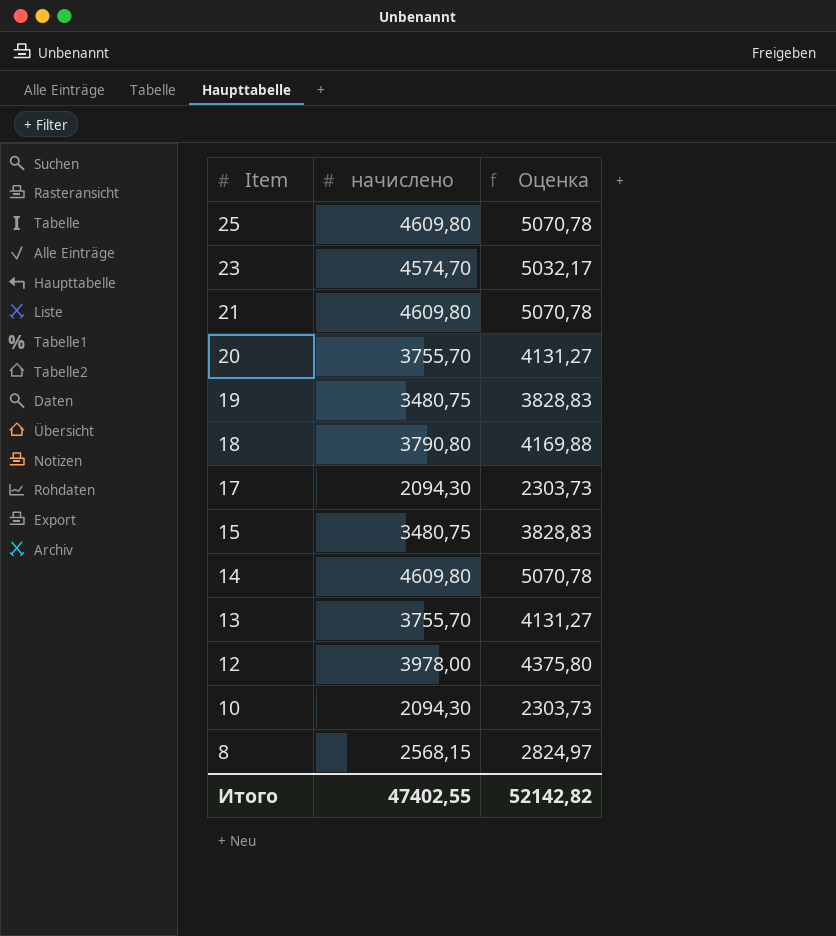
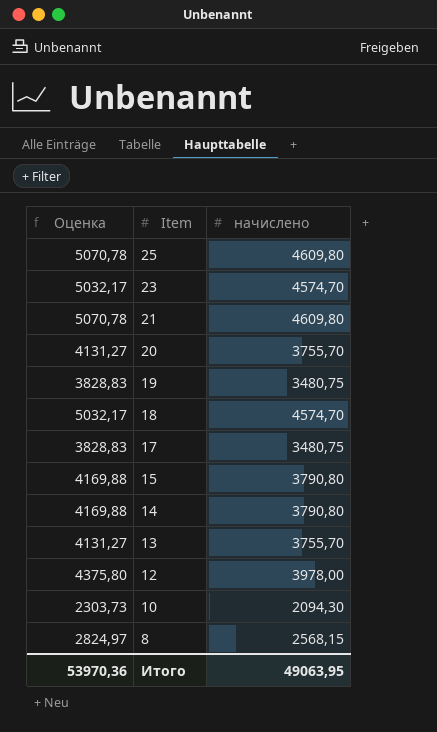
column Оценка | position: 3 -> 1
18 | Оценка: 4169,88 -> 5032,17
18 | начислено: 3790,80 -> 4574,70
17 | Оценка: 2303,73 -> 3828,83
17 | начислено: 2094,30 -> 3480,75
15 | Оценка: 3828,83 -> 4169,88
15 | начислено: 3480,75 -> 3790,80
14 | Оценка: 5070,78 -> 4169,88
14 | начислено: 4609,80 -> 3790,80
Итого | Оценка: 52142,82 -> 53970,36
Итого | начислено: 47402,55 -> 49063,95

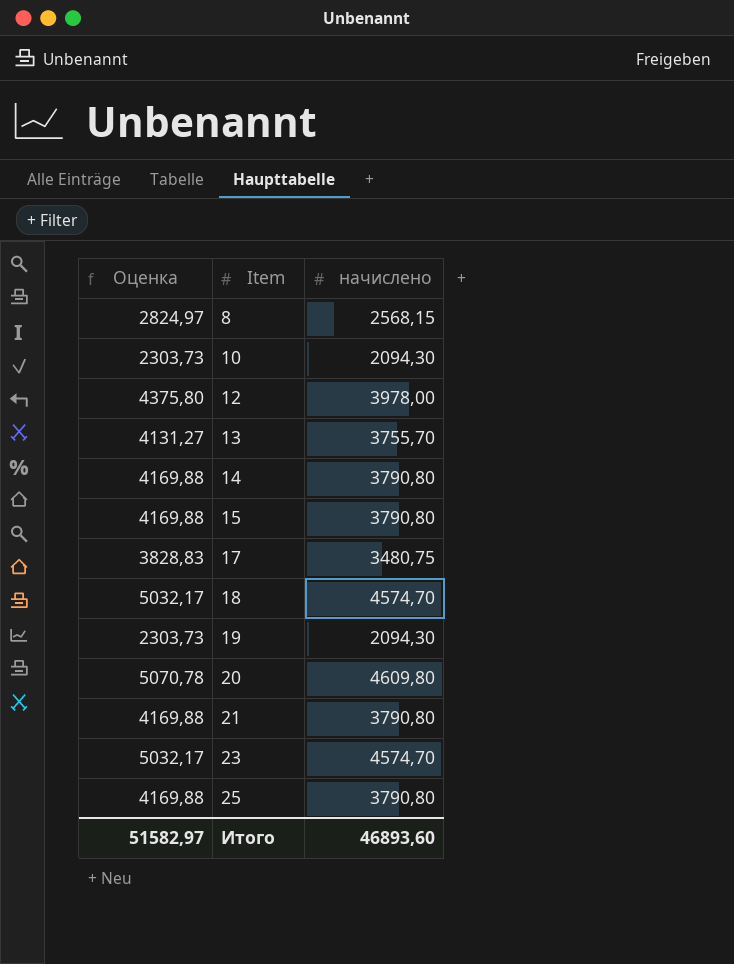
row order: Item descending -> Item ascending
19 | Оценка: 3828,83 -> 2303,73
19 | начислено: 3480,75 -> 2094,30
20 | Оценка: 4131,27 -> 5070,78
20 | начислено: 3755,70 -> 4609,80
21 | Оценка: 5070,78 -> 4169,88
21 | начислено: 4609,80 -> 3790,80
25 | Оценка: 5070,78 -> 4169,88
25 | начислено: 4609,80 -> 3790,80
Итого | Оценка: 53970,36 -> 51582,97
Итого | начислено: 49063,95 -> 46893,60

